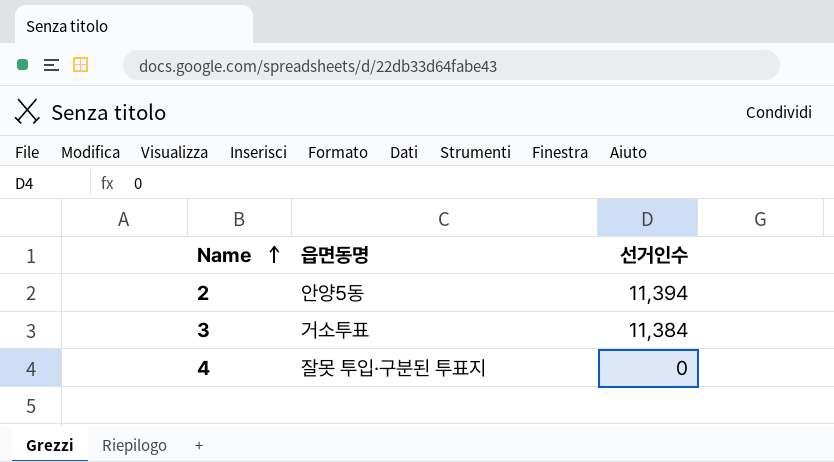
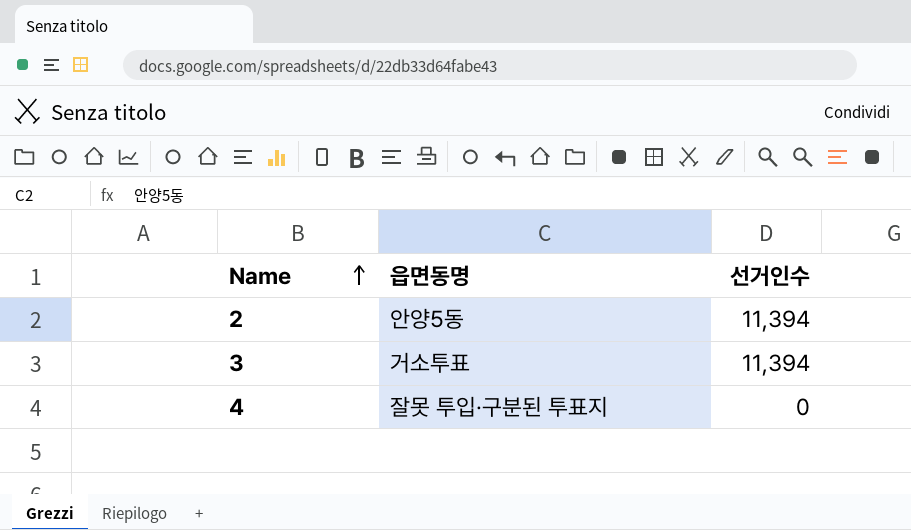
3 | 선거인수: 11,384 -> 11,394

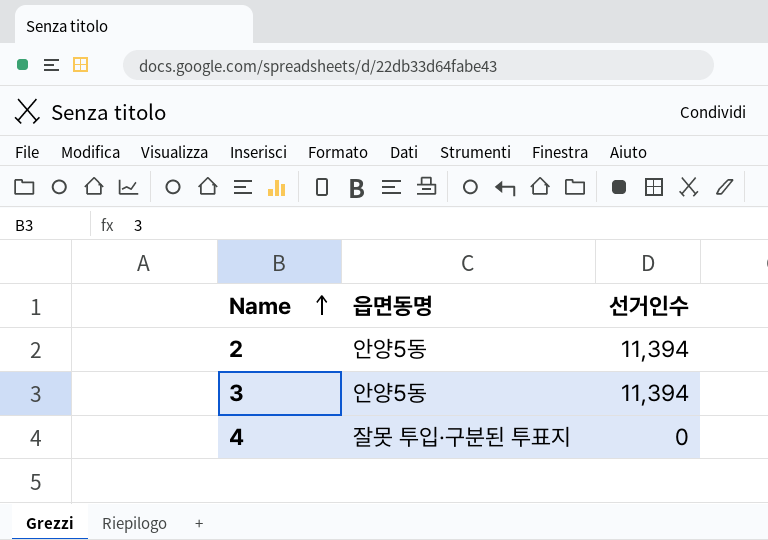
3 | 읍면동명: 거소투표 -> 안양5동

